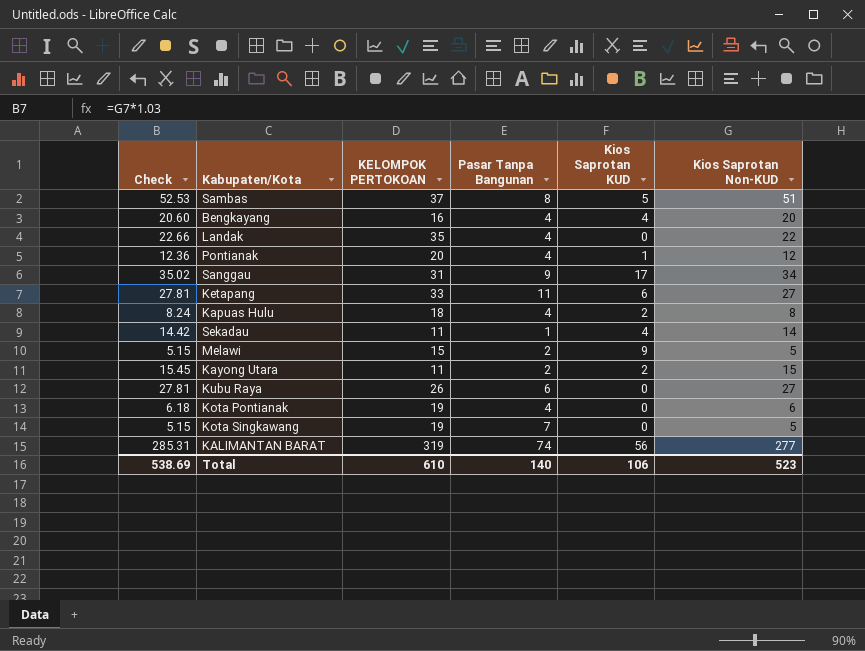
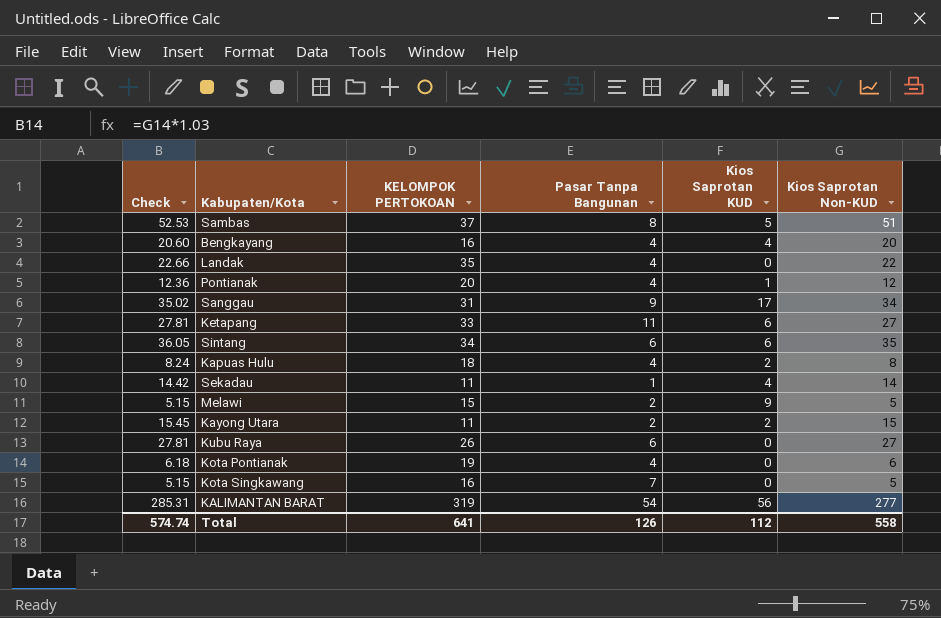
row Sintang: none -> 36.05 | 34 | 6 | 6 | 35
Kota Singkawang | KELOMPOK PERTOKOAN: 19 -> 16
KALIMANTAN BARAT | Pasar Tanpa Bangunan: 74 -> 54
Total | Check: 538.69 -> 574.74
Total | KELOMPOK PERTOKOAN: 610 -> 641
Total | Pasar Tanpa Bangunan: 140 -> 126
Total | Kios Saprotan KUD: 106 -> 112
Total | Kios Saprotan Non-KUD: 523 -> 558

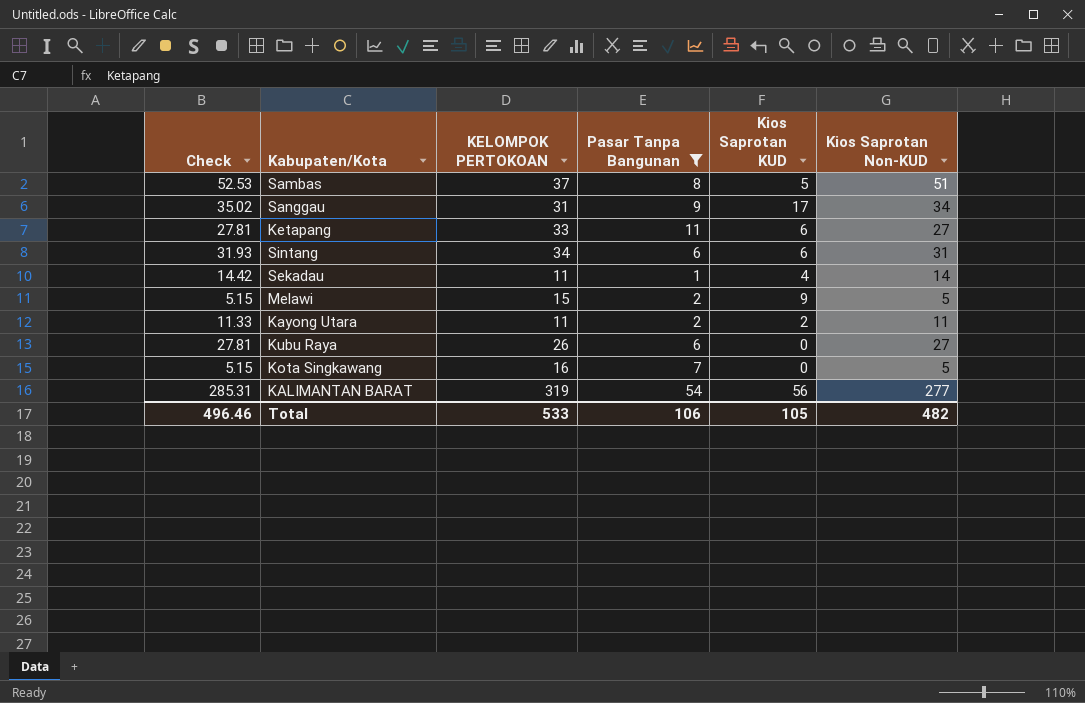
filter: none -> Pasar Tanpa Bangunan != 4
Sintang | Check: 36.05 -> 31.93
Sintang | Kios Saprotan Non-KUD: 35 -> 31
Kayong Utara | Check: 15.45 -> 11.33
Kayong Utara | Kios Saprotan Non-KUD: 15 -> 11
Total | Check: 574.74 -> 496.46
Total | KELOMPOK PERTOKOAN: 641 -> 533
Total | Pasar Tanpa Bangunan: 126 -> 106
Total | Kios Saprotan KUD: 112 -> 105
Total | Kios Saprotan Non-KUD: 558 -> 482

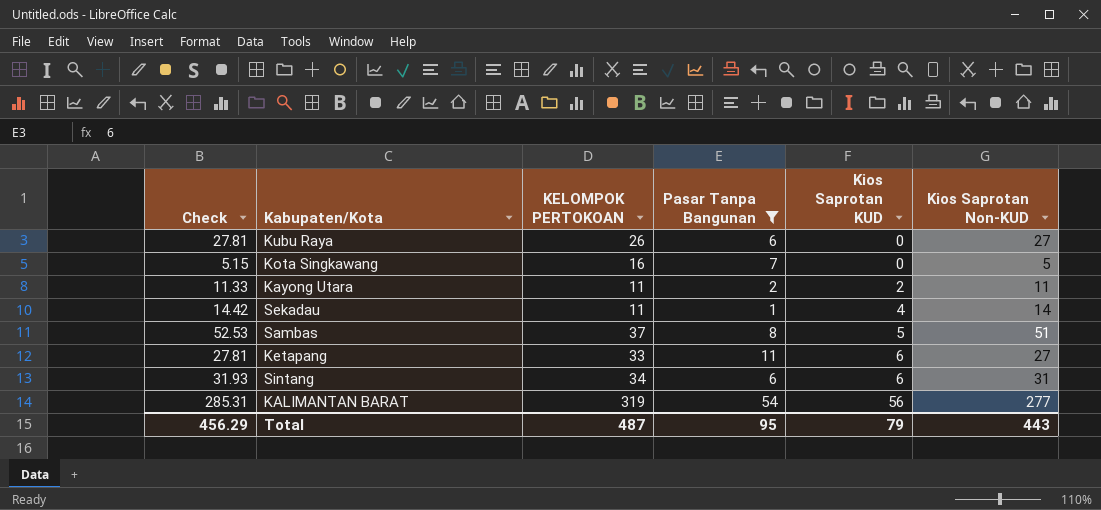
row order: none -> Kios Saprotan KUD ascending
row Sanggau: 35.02 | 31 | 9 | 17 | 34 -> none
row Melawi: 5.15 | 15 | 2 | 9 | 5 -> none
Total | Check: 496.46 -> 456.29
Total | KELOMPOK PERTOKOAN: 533 -> 487
Total | Pasar Tanpa Bangunan: 106 -> 95
Total | Kios Saprotan KUD: 105 -> 79
Total | Kios Saprotan Non-KUD: 482 -> 443

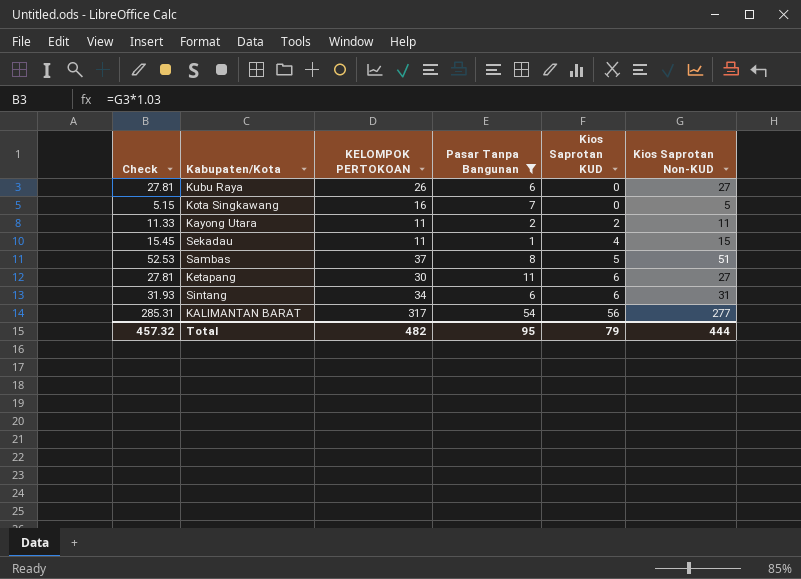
Sekadau | Check: 14.42 -> 15.45
Sekadau | Kios Saprotan Non-KUD: 14 -> 15
Ketapang | KELOMPOK PERTOKOAN: 33 -> 30
KALIMANTAN BARAT | KELOMPOK PERTOKOAN: 319 -> 317
Total | Check: 456.29 -> 457.32
Total | KELOMPOK PERTOKOAN: 487 -> 482
Total | Kios Saprotan Non-KUD: 443 -> 444

